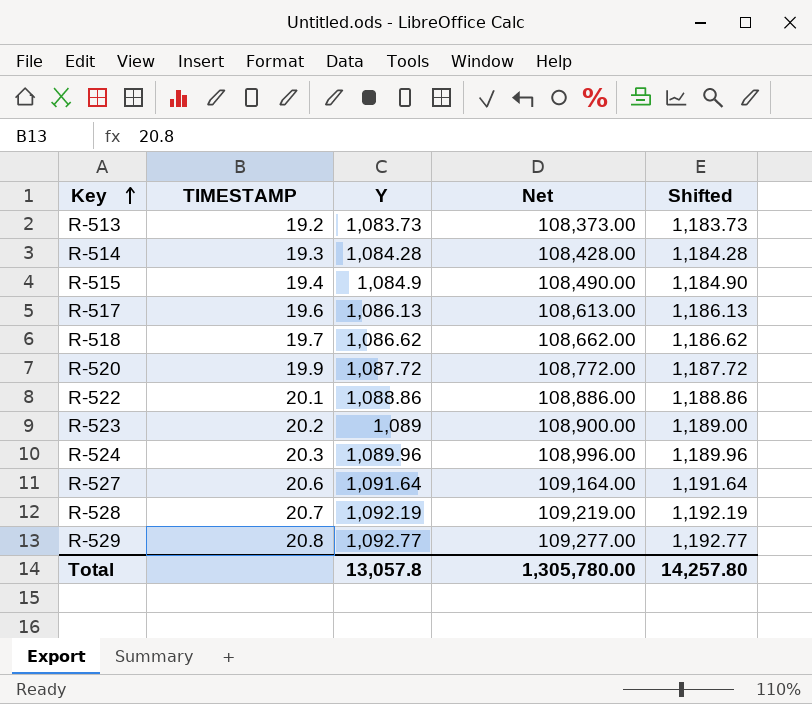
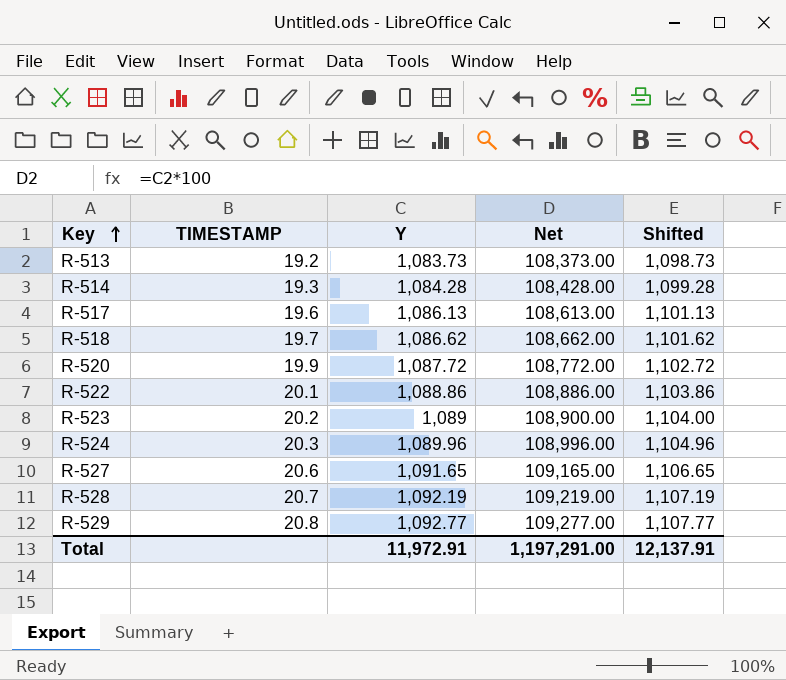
column Shifted | formula: [Y] + 100 -> [Y] + 15
row R-515: 19.4 | 1,084.9 | 108,490.00 | 1,184.90 -> none
R-527 | Y: 1,091.64 -> 1,091.65
R-527 | Net: 109,164.00 -> 109,165.00
Total | Y: 13,057.8 -> 11,972.91
Total | Net: 1,305,780.00 -> 1,197,291.00
Total | Shifted: 14,257.80 -> 12,137.91

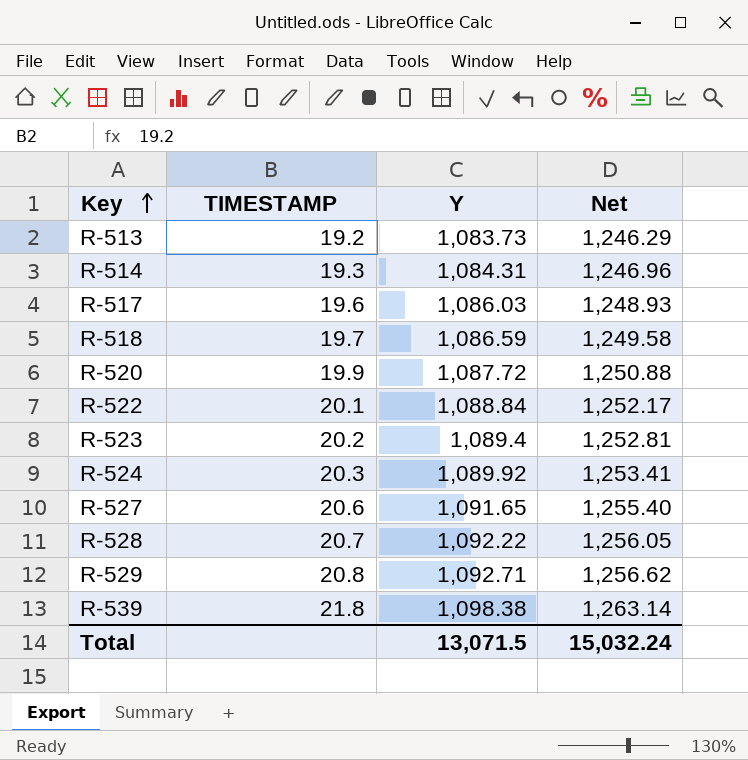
column Shifted | formula: [Y] + 15 -> none
column Net | formula: [Y] * 100 -> [Y] * 1.15
R-514 | Y: 1,084.28 -> 1,084.31
R-517 | Y: 1,086.13 -> 1,086.03
R-518 | Y: 1,086.62 -> 1,086.59
R-522 | Y: 1,088.86 -> 1,088.84
R-523 | Y: 1,089 -> 1,089.4
R-524 | Y: 1,089.96 -> 1,089.92
R-528 | Y: 1,092.19 -> 1,092.22
R-529 | Y: 1,092.77 -> 1,092.71
row R-539: none -> 21.8 | 1,098.38 | 1,263.14
Total | Y: 11,972.91 -> 13,071.5
Total | Net: 1,197,291.00 -> 15,032.24

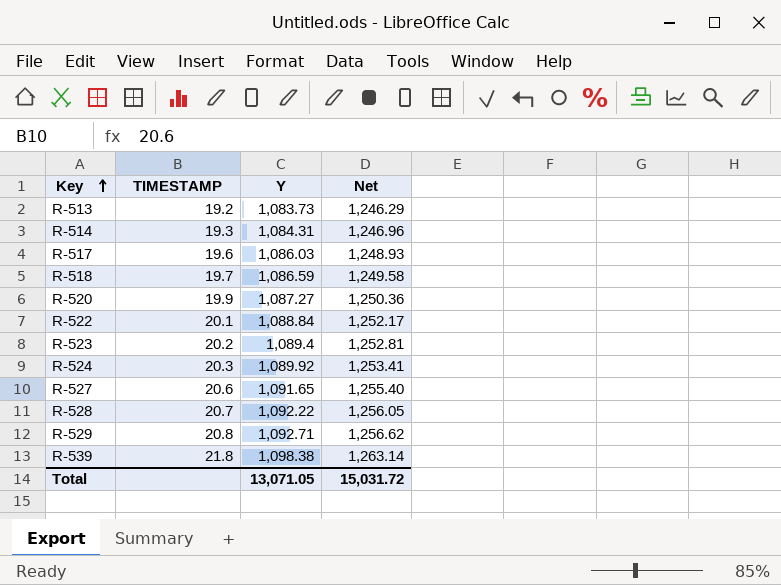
R-520 | Y: 1,087.72 -> 1,087.27
R-520 | Net: 1,250.88 -> 1,250.36
Total | Y: 13,071.5 -> 13,071.05
Total | Net: 15,032.24 -> 15,031.72

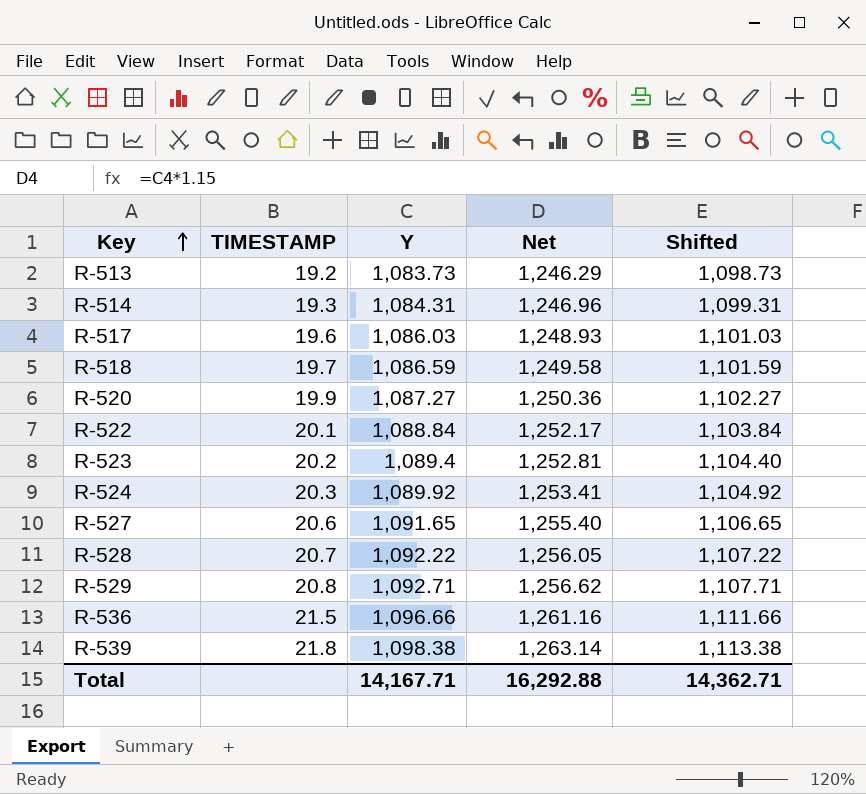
column Shifted | formula: none -> [Y] + 15
row R-536: none -> 21.5 | 1,096.66 | 1,261.16 | 1,111.66
Total | Y: 13,071.05 -> 14,167.71
Total | Net: 15,031.72 -> 16,292.88

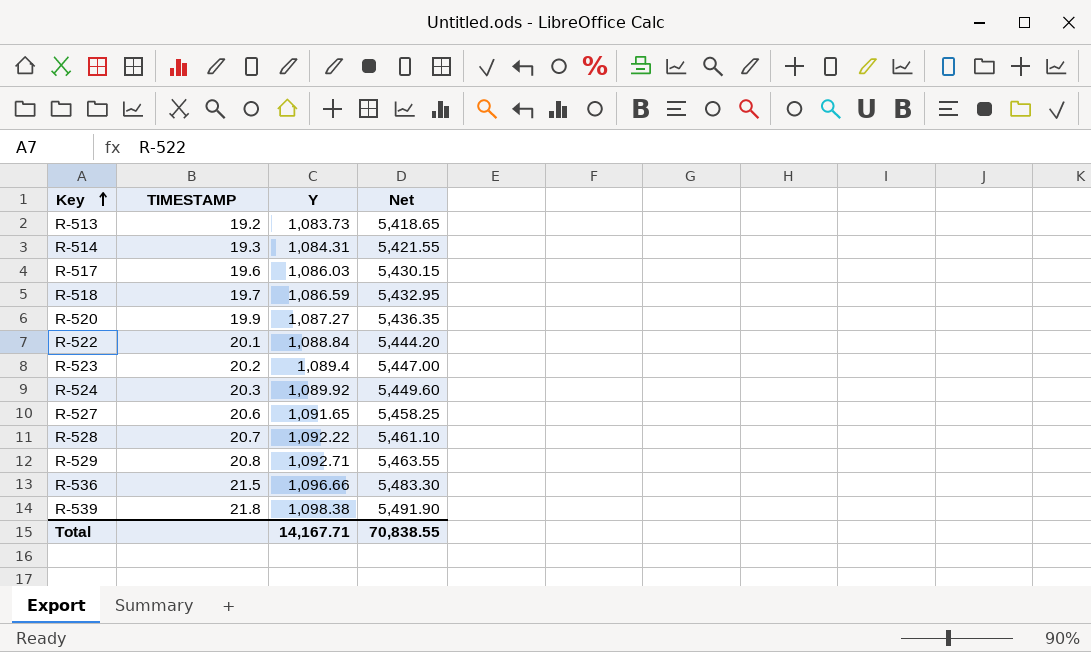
column Shifted | formula: [Y] + 15 -> none
column Net | formula: [Y] * 1.15 -> [Y] * 5
Total | Net: 16,292.88 -> 70,838.55

